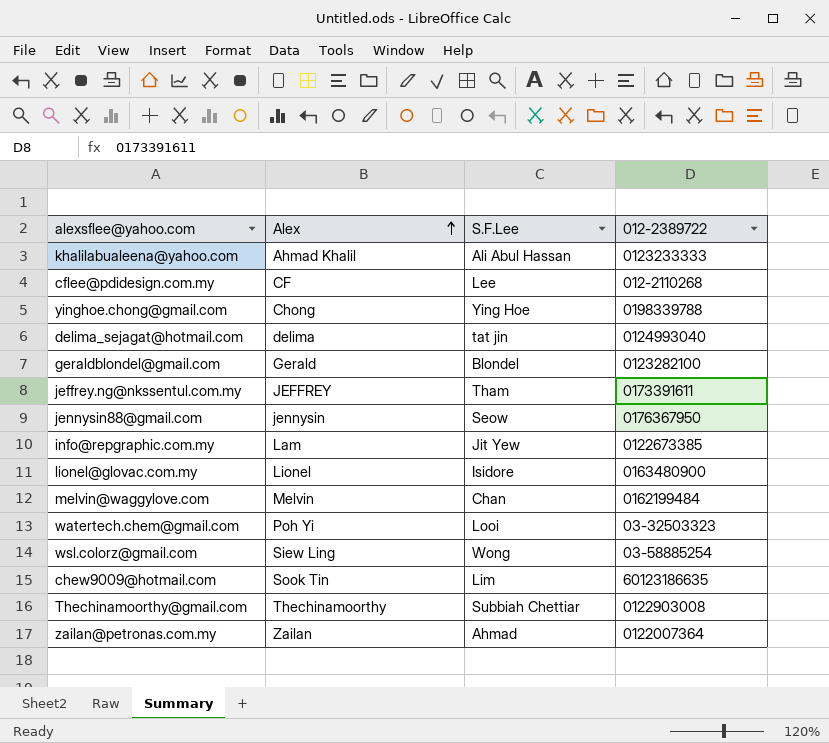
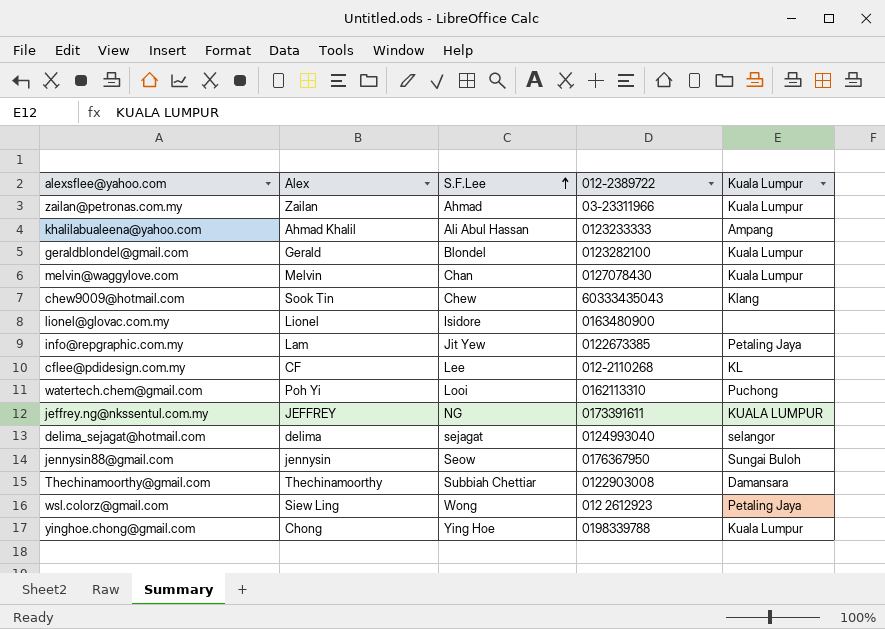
row order: Alex ascending -> S.F.Lee ascending
column Kuala Lumpur | position: none -> 5
zailan@petronas.com.my | 012-2389722: 0122007364 -> 03-23311966
melvin@waggylove.com | 012-2389722: 0162199484 -> 0127078430
chew9009@hotmail.com | S.F.Lee: Lim -> Chew
chew9009@hotmail.com | 012-2389722: 60123186635 -> 60333435043
watertech.chem@gmail.com | 012-2389722: 03-32503323 -> 0162113310
jeffrey.ng@nkssentul.com.my | S.F.Lee: Tham -> NG
delima_sejagat@hotmail.com | S.F.Lee: tat jin -> sejagat
wsl.colorz@gmail.com | 012-2389722: 03-58885254 -> 012 2612923

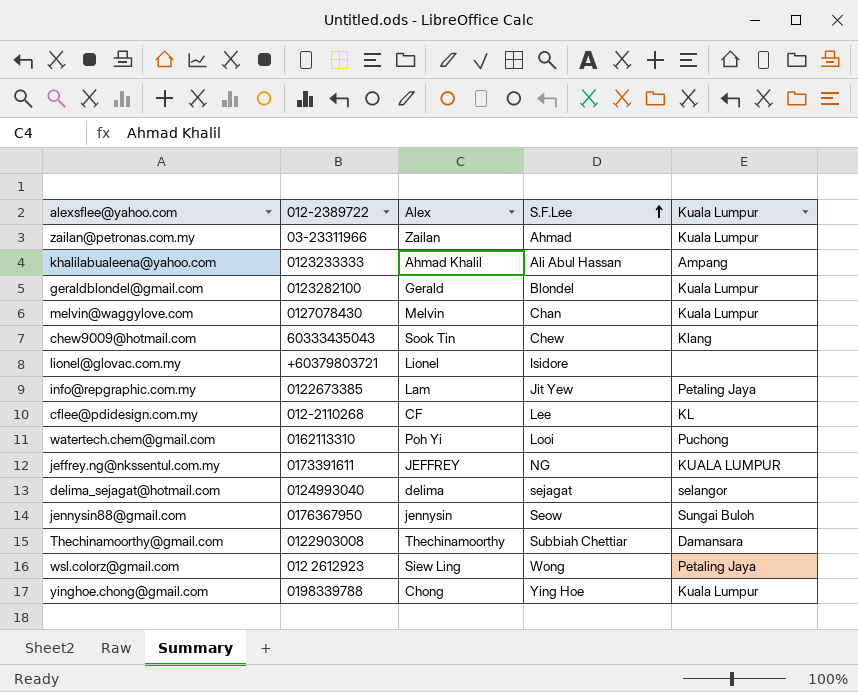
column 012-2389722 | position: 4 -> 2
lionel@glovac.com.my | 012-2389722: 0163480900 -> +60379803721

